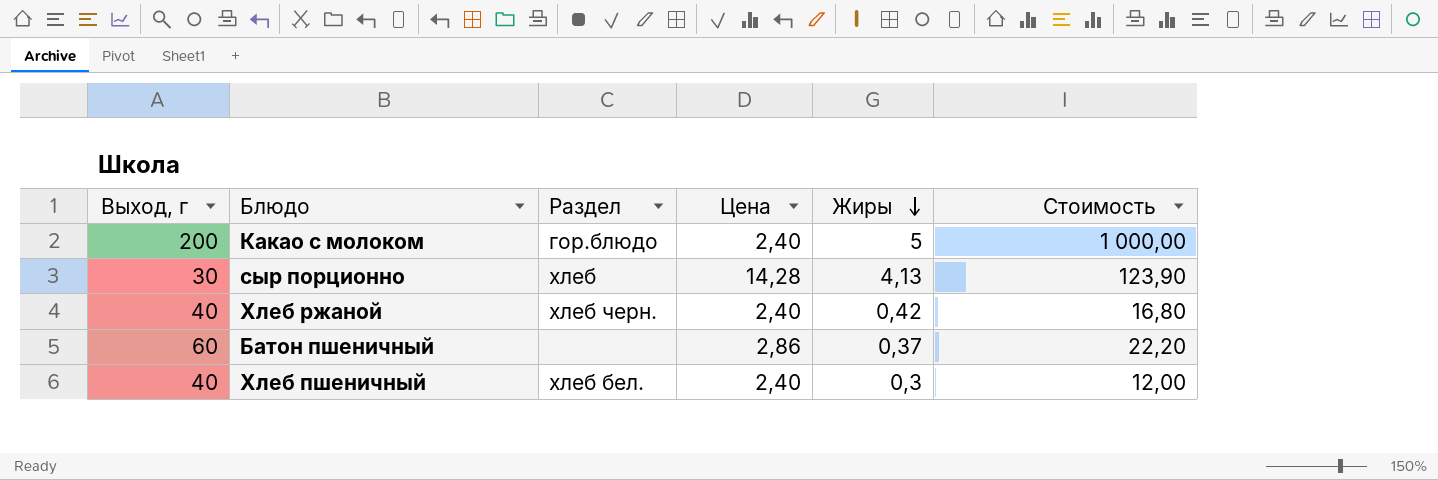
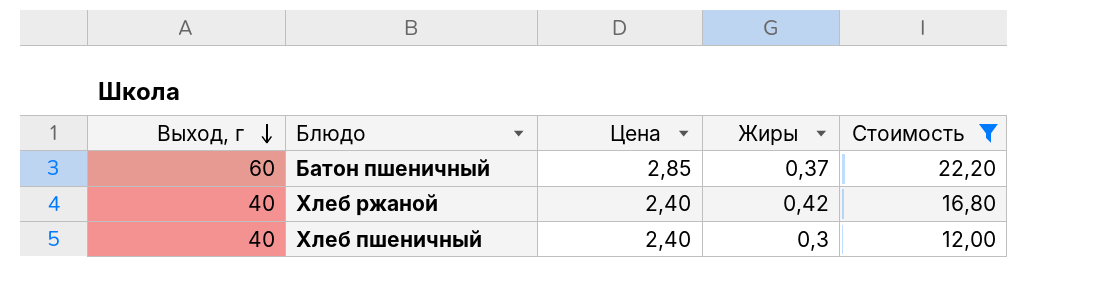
filter: none -> Стоимость <= 22,20
row order: Жиры descending -> Выход, г descending
column Раздел | position: 3 -> none
Батон пшеничный | Цена: 2,86 -> 2,85

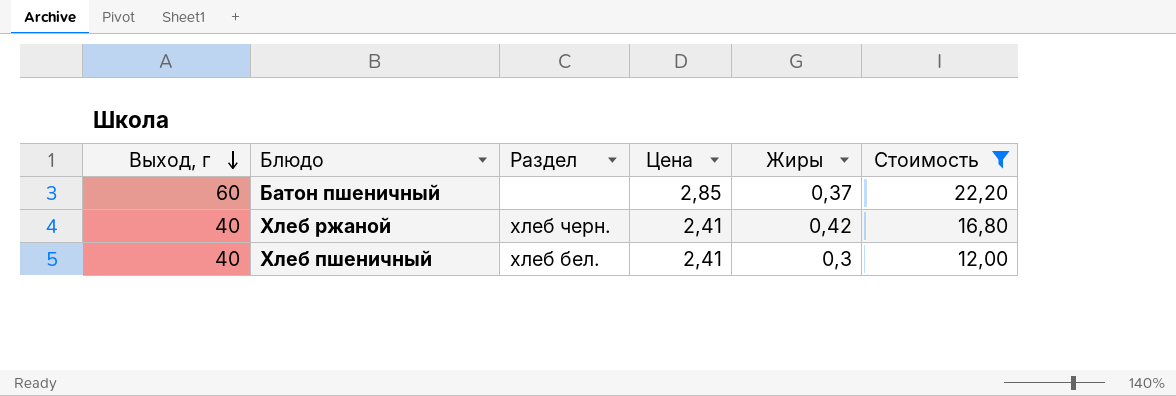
column Раздел | position: none -> 3
Хлеб ржаной | Цена: 2,40 -> 2,41
Хлеб пшеничный | Цена: 2,40 -> 2,41

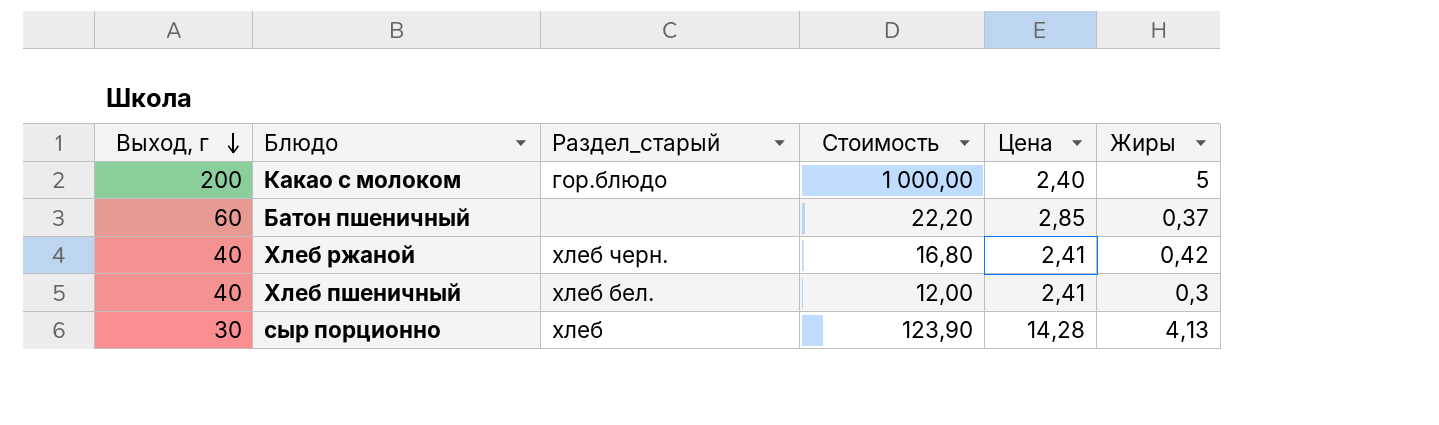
filter: Стоимость <= 22,20 -> none
column name: Раздел -> Раздел_старый
column Стоимость | position: 6 -> 4

